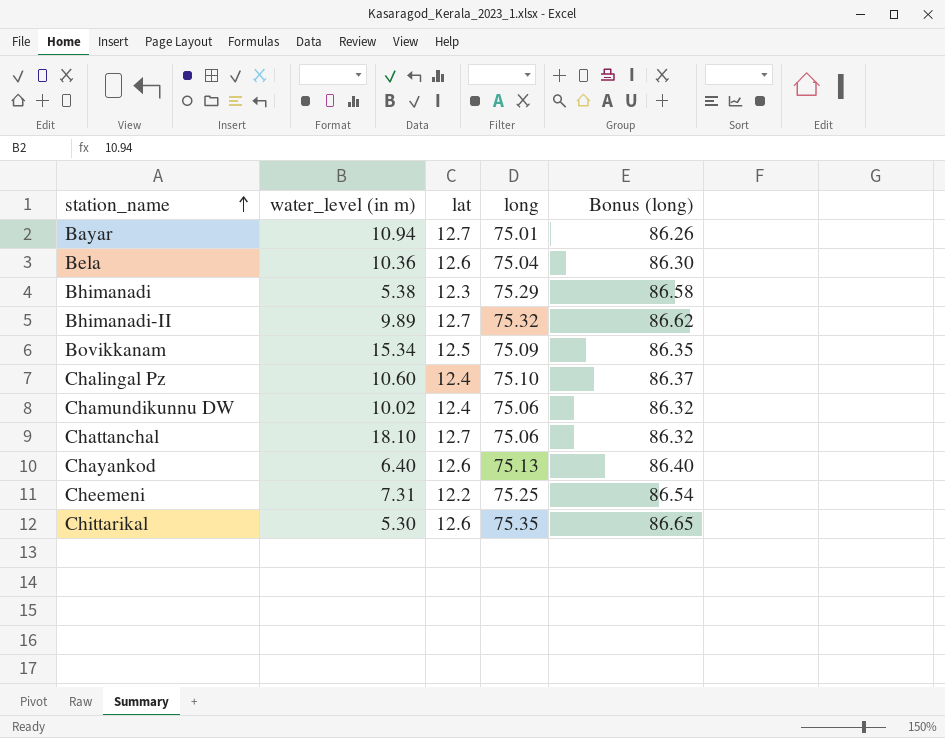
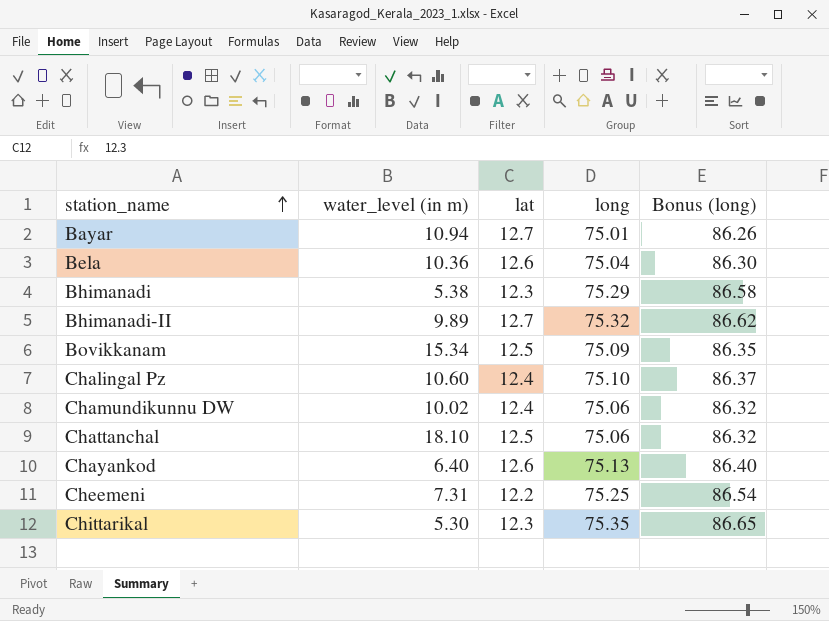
Chattanchal | lat: 12.7 -> 12.5
Chittarikal | lat: 12.6 -> 12.3

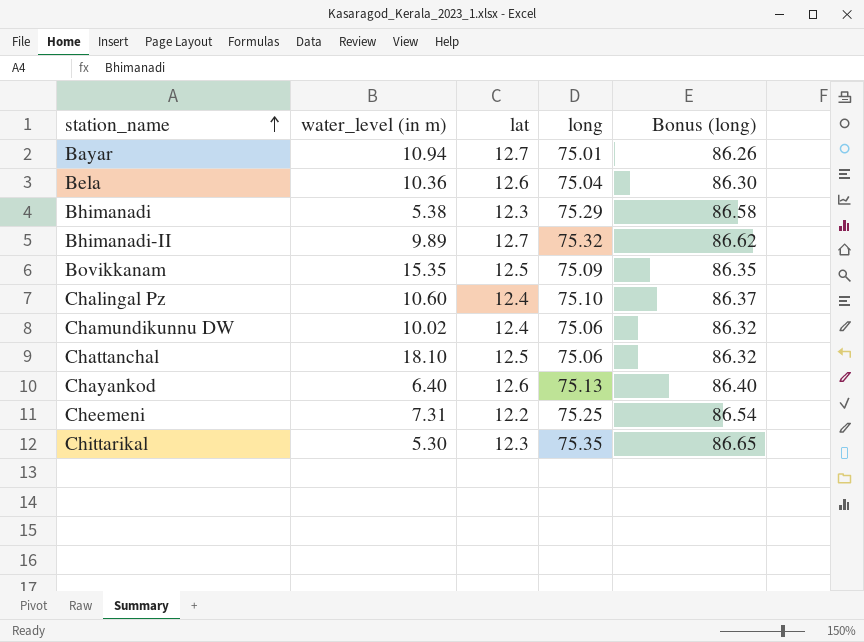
Bovikkanam | water_level (in m): 15.34 -> 15.35

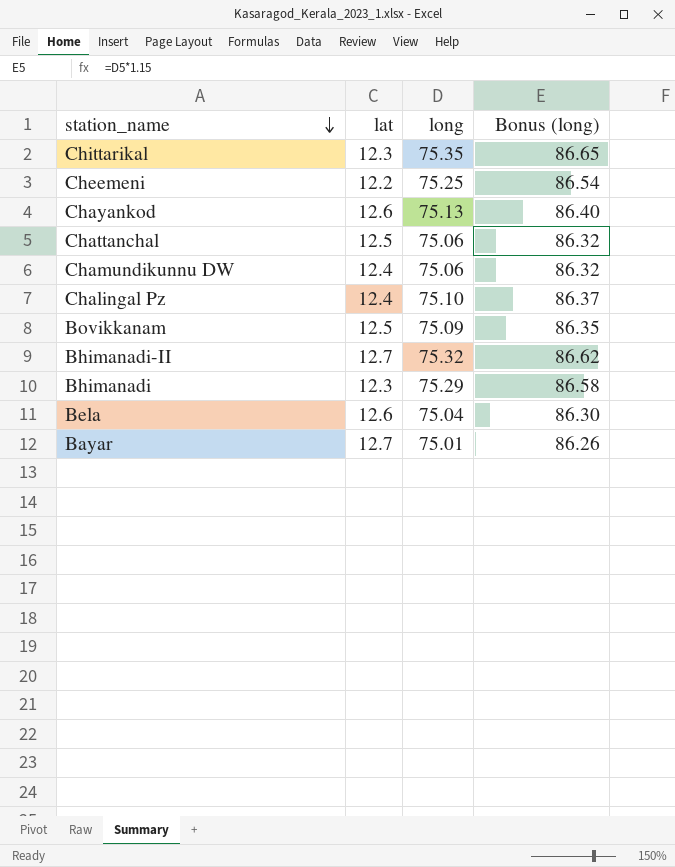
row order: station_name ascending -> station_name descending
column water_level (in m) | position: 2 -> none

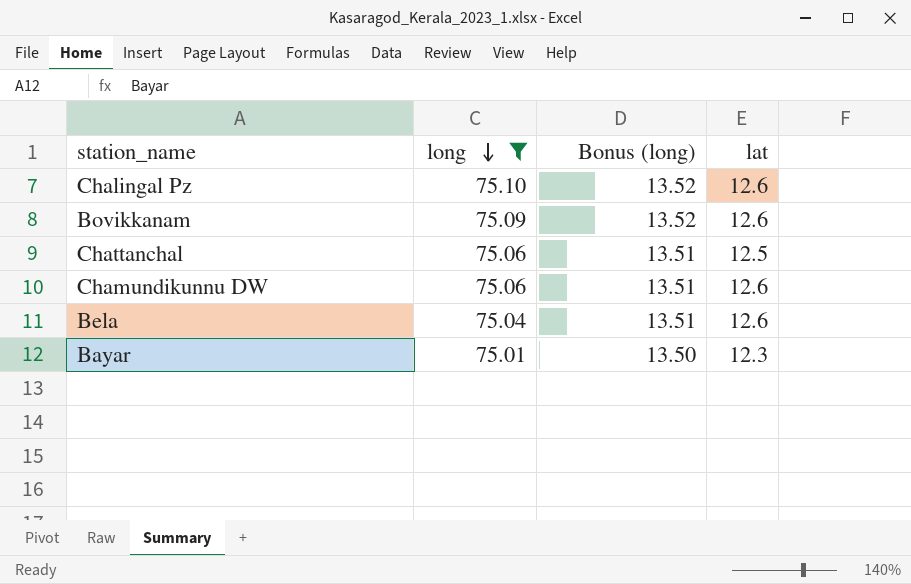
filter: none -> long <= 75.10
row order: station_name descending -> long descending
column Bonus (long) | formula: [long] * 1.15 -> [long] * 0.18
column lat | position: 2 -> 4
Chalingal Pz | lat: 12.4 -> 12.6
Bovikkanam | lat: 12.5 -> 12.6
Chamundikunnu DW | lat: 12.4 -> 12.6
Bayar | lat: 12.7 -> 12.3

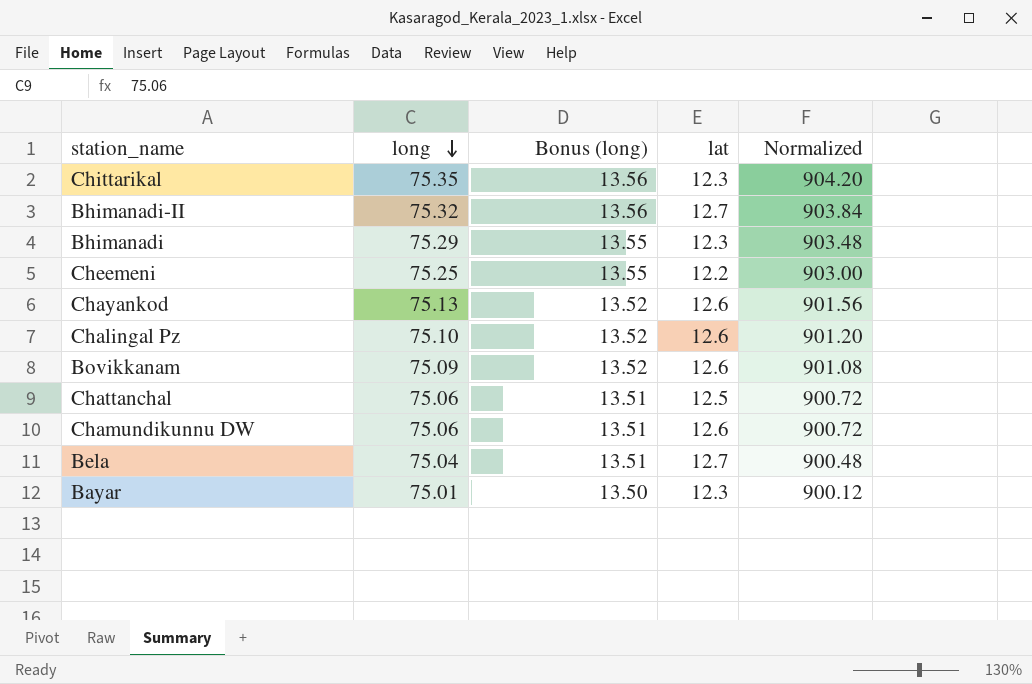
filter: long <= 75.10 -> none
column Normalized | formula: none -> [long] * 12
Bela | lat: 12.6 -> 12.7

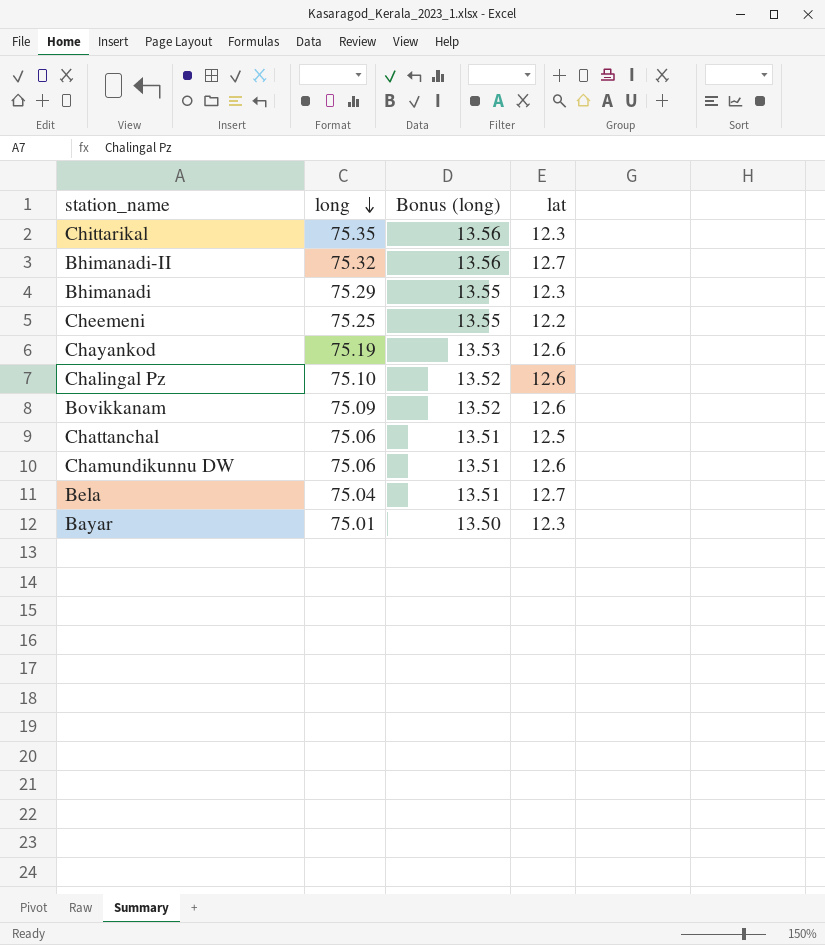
column Normalized | formula: [long] * 12 -> none
Chayankod | long: 75.13 -> 75.19
Chayankod | Bonus (long): 13.52 -> 13.53

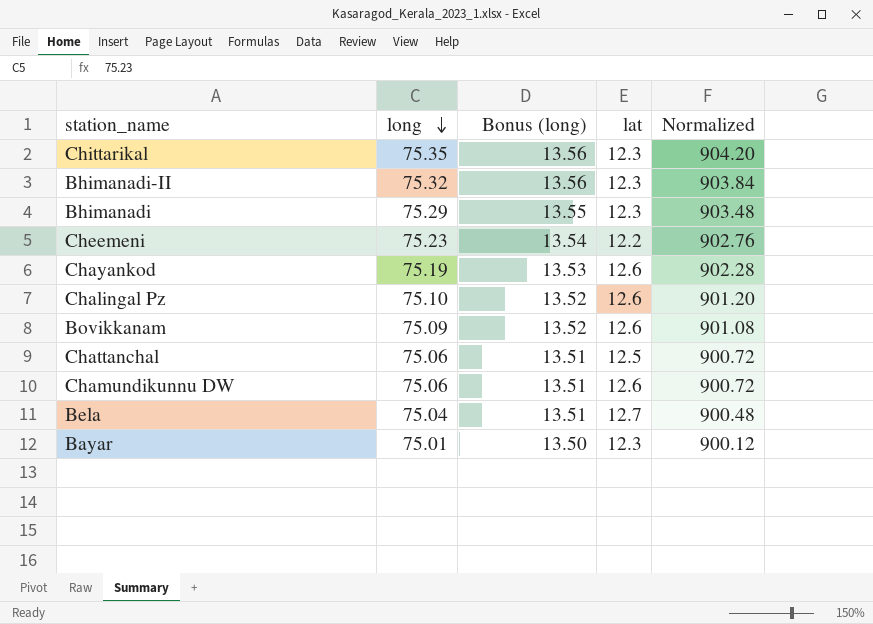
column Normalized | formula: none -> [long] * 12
Bhimanadi-II | lat: 12.7 -> 12.3
Cheemeni | long: 75.25 -> 75.23
Cheemeni | Bonus (long): 13.55 -> 13.54

